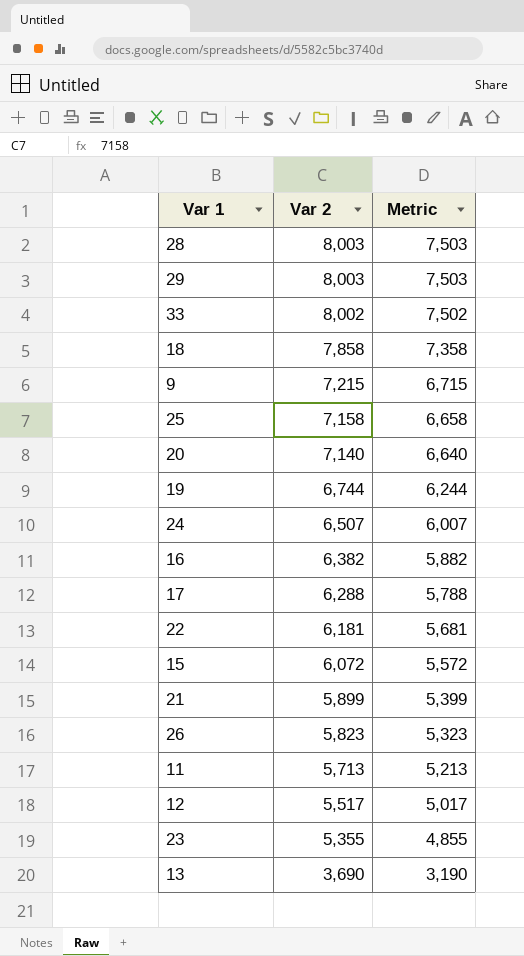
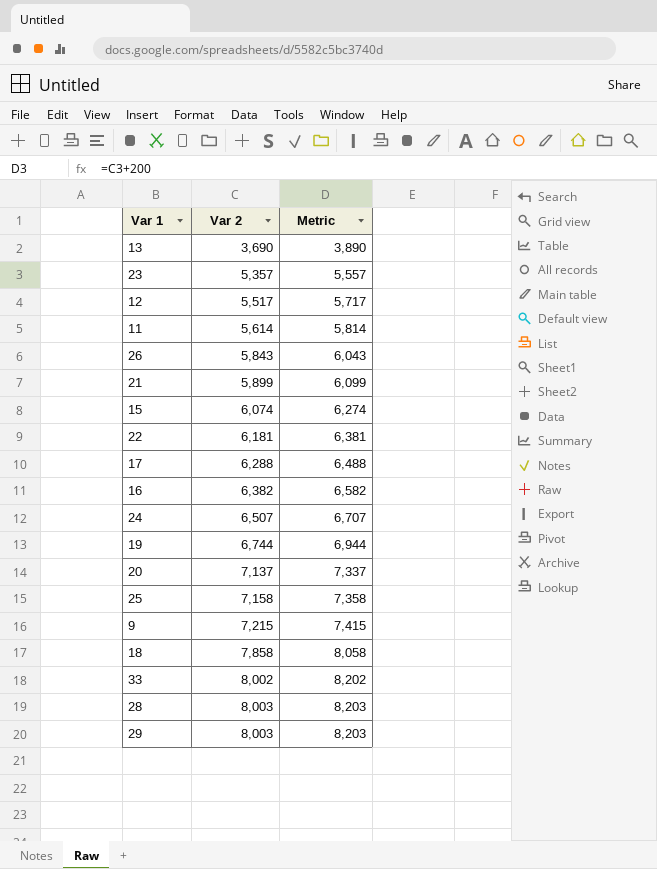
row order: Var 2 descending -> Var 2 ascending
column Metric | formula: [Var 2] - 500 -> [Var 2] + 200
23 | Var 2: 5,355 -> 5,357
11 | Var 2: 5,713 -> 5,614
26 | Var 2: 5,823 -> 5,843
15 | Var 2: 6,072 -> 6,074
20 | Var 2: 7,140 -> 7,137

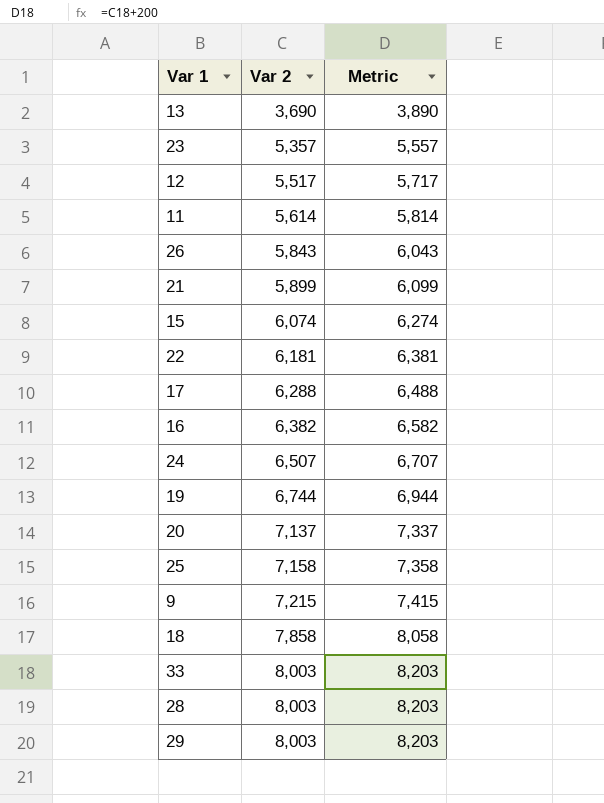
33 | Var 2: 8,002 -> 8,003
33 | Metric: 8,202 -> 8,203

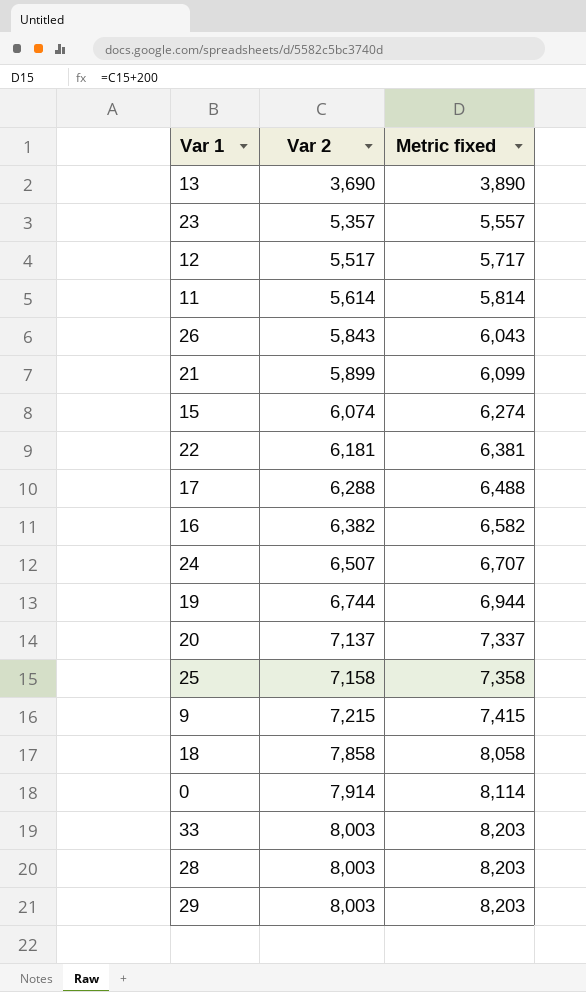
column name: Metric -> Metric fixed
row 0: none -> 7,914 | 8,114

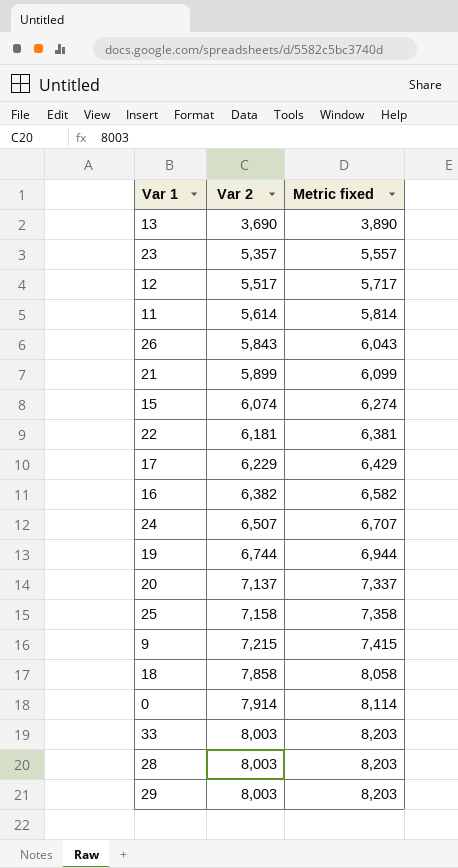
17 | Var 2: 6,288 -> 6,229
17 | Metric fixed: 6,488 -> 6,429

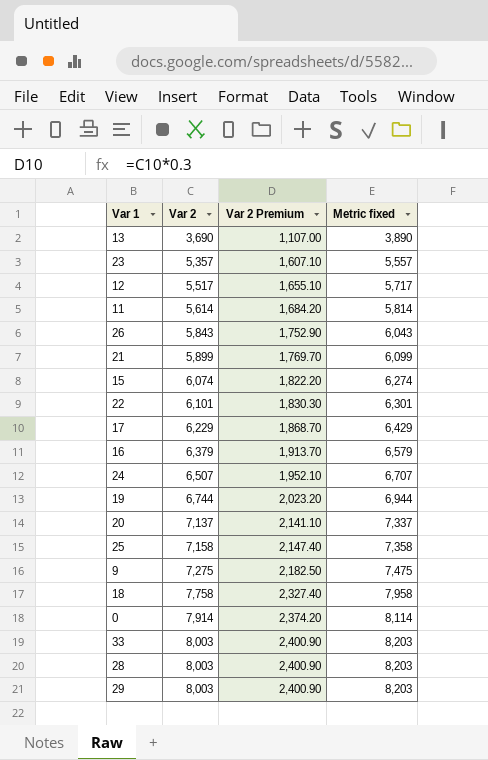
column Var 2 Premium | formula: none -> [Var 2] * 0.3
22 | Var 2: 6,181 -> 6,101
22 | Metric fixed: 6,381 -> 6,301
16 | Var 2: 6,382 -> 6,379
16 | Metric fixed: 6,582 -> 6,579
9 | Var 2: 7,215 -> 7,275
9 | Metric fixed: 7,415 -> 7,475
18 | Var 2: 7,858 -> 7,758
18 | Metric fixed: 8,058 -> 7,958

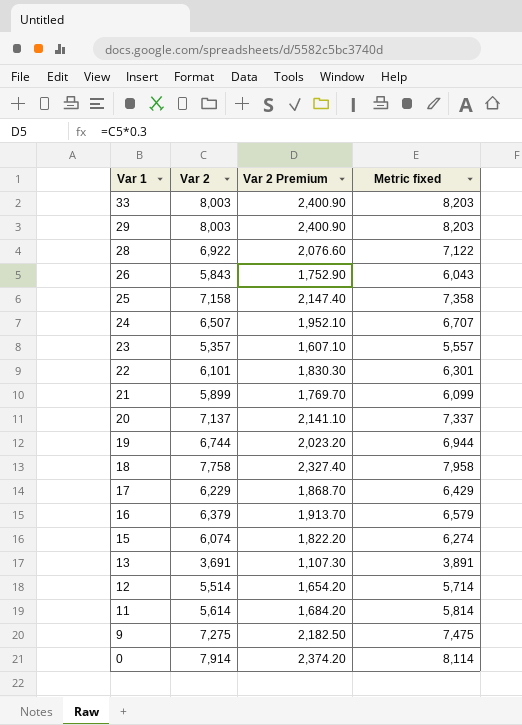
row order: Var 2 ascending -> Var 1 descending
28 | Var 2: 8,003 -> 6,922
28 | Var 2 Premium: 2,400.90 -> 2,076.60
28 | Metric fixed: 8,203 -> 7,122
13 | Var 2: 3,690 -> 3,691
13 | Var 2 Premium: 1,107.00 -> 1,107.30
13 | Metric fixed: 3,890 -> 3,891
12 | Var 2: 5,517 -> 5,514
12 | Var 2 Premium: 1,655.10 -> 1,654.20
12 | Metric fixed: 5,717 -> 5,714

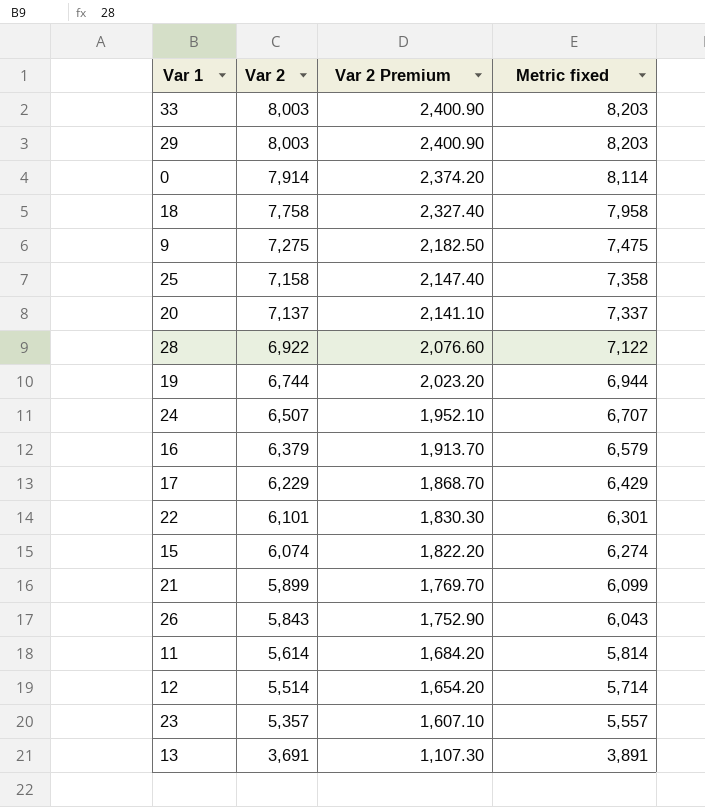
row order: Var 1 descending -> Var 2 descending

